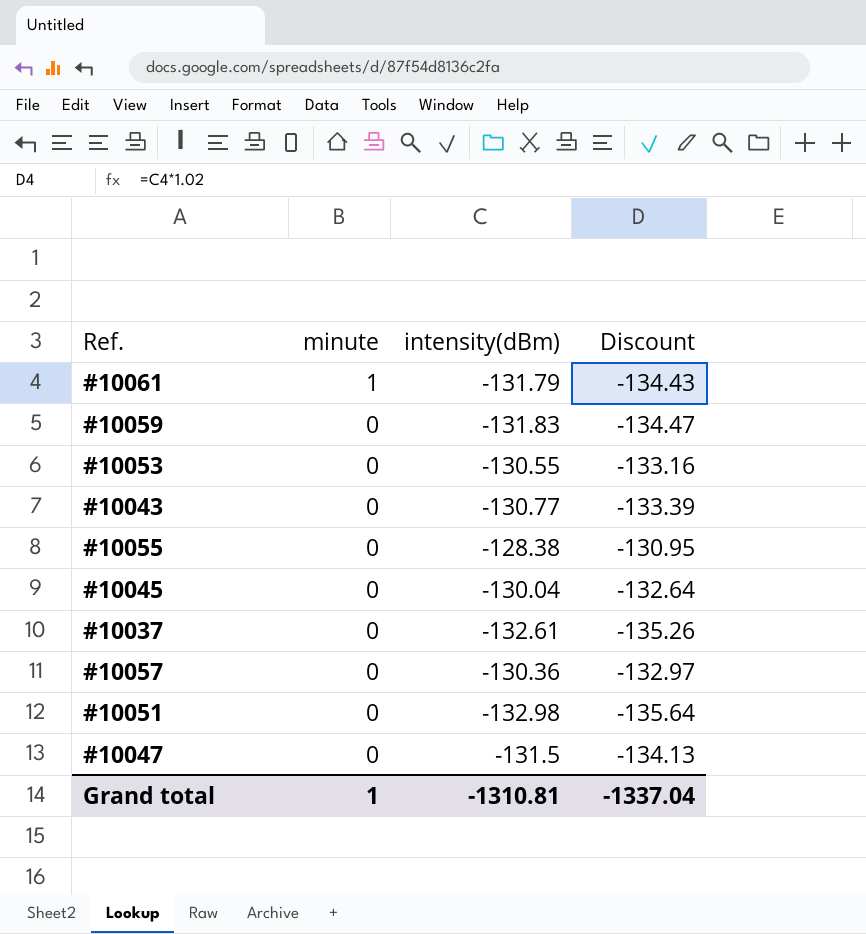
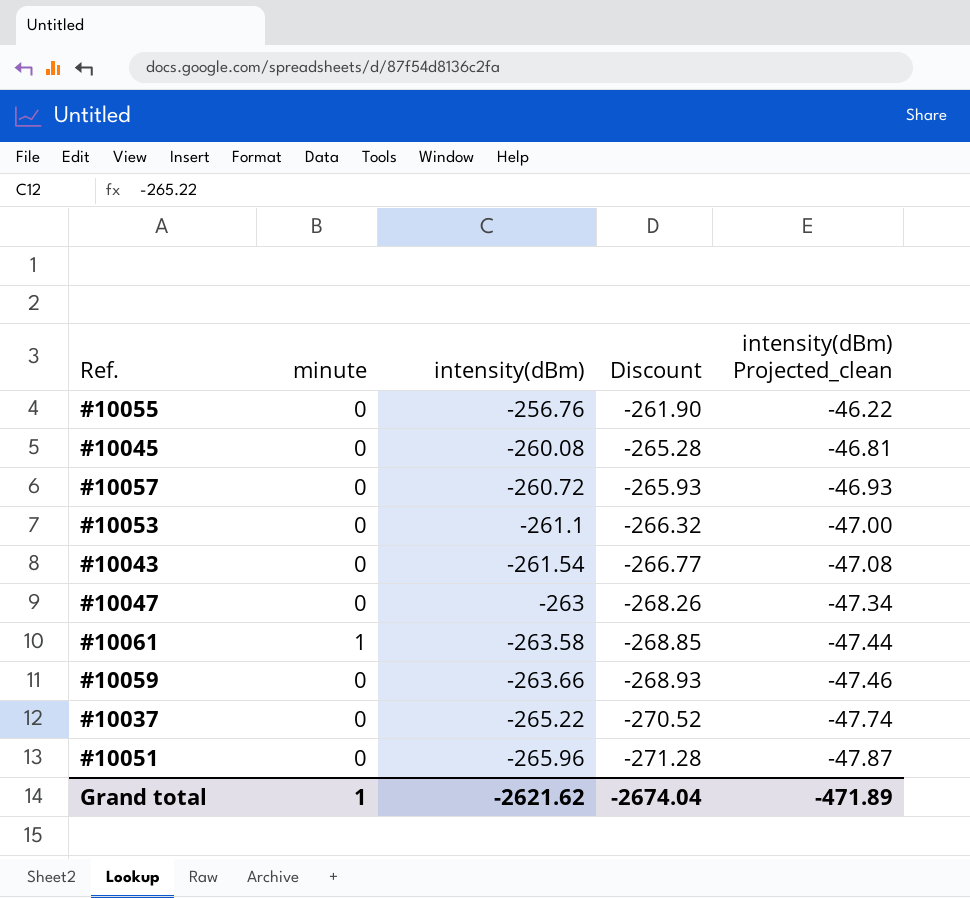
row order: minute descending -> intensity(dBm) descending
column intensity(dBm) Projected_clean | formula: none -> [intensity(dBm)] * 0.18
#10055 | intensity(dBm): -128.38 -> -256.76
#10055 | Discount: -130.95 -> -261.90
#10045 | intensity(dBm): -130.04 -> -260.08
#10045 | Discount: -132.64 -> -265.28
#10057 | intensity(dBm): -130.36 -> -260.72
#10057 | Discount: -132.97 -> -265.93
#10053 | intensity(dBm): -130.55 -> -261.1
#10053 | Discount: -133.16 -> -266.32
#10043 | intensity(dBm): -130.77 -> -261.54
#10043 | Discount: -133.39 -> -266.77
#10047 | intensity(dBm): -131.5 -> -263
#10047 | Discount: -134.13 -> -268.26
#10061 | intensity(dBm): -131.79 -> -263.58
#10061 | Discount: -134.43 -> -268.85
#10059 | intensity(dBm): -131.83 -> -263.66
#10059 | Discount: -134.47 -> -268.93
#10037 | intensity(dBm): -132.61 -> -265.22
#10037 | Discount: -135.26 -> -270.52
#10051 | intensity(dBm): -132.98 -> -265.96
#10051 | Discount: -135.64 -> -271.28
Grand total | intensity(dBm): -1310.81 -> -2621.62
Grand total | Discount: -1337.04 -> -2674.04

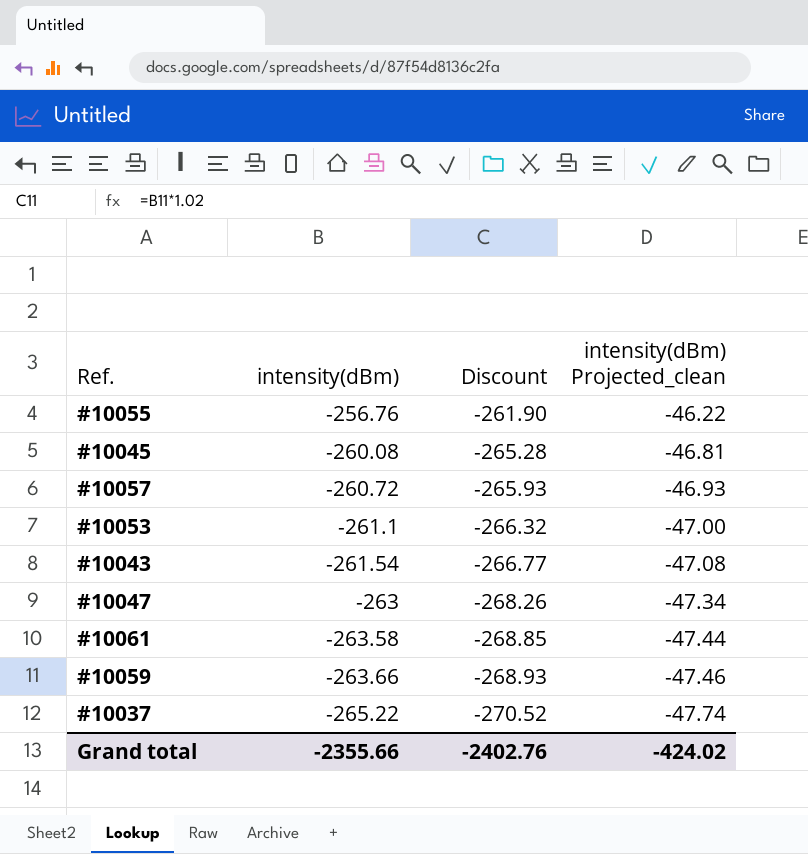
column minute | position: 2 -> none
row #10051: 0 | -265.96 | -271.28 | -47.87 -> none
Grand total | intensity(dBm): -2621.62 -> -2355.66
Grand total | Discount: -2674.04 -> -2402.76
Grand total | intensity(dBm) Projected_clean: -471.89 -> -424.02

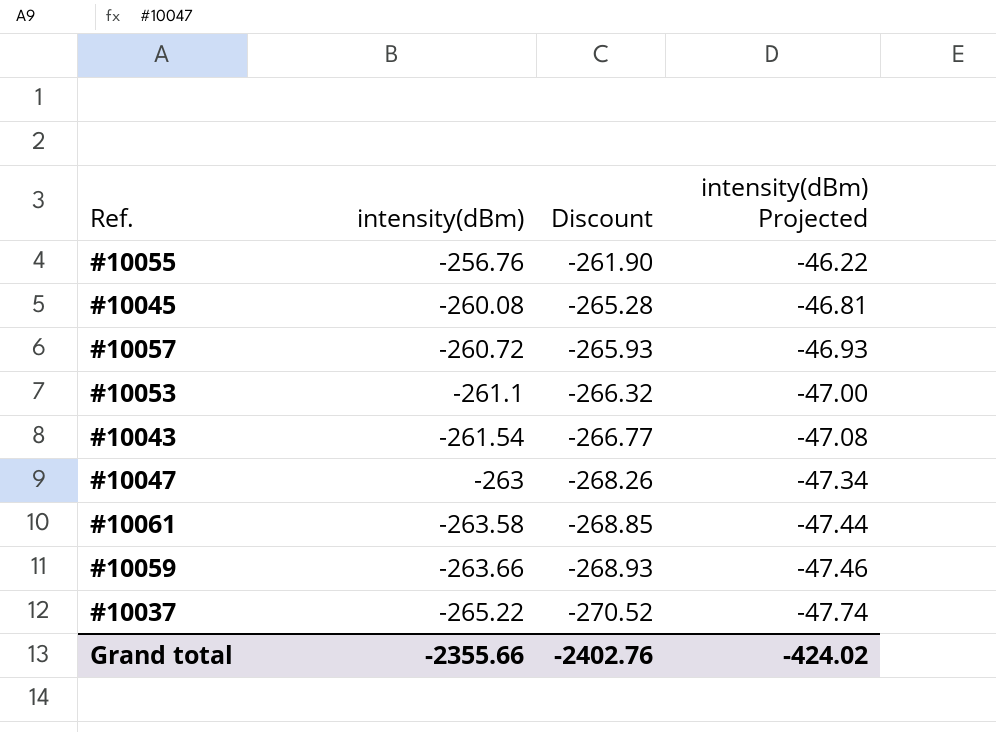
column name: intensity(dBm) Projected_clean -> intensity(dBm) Projected

